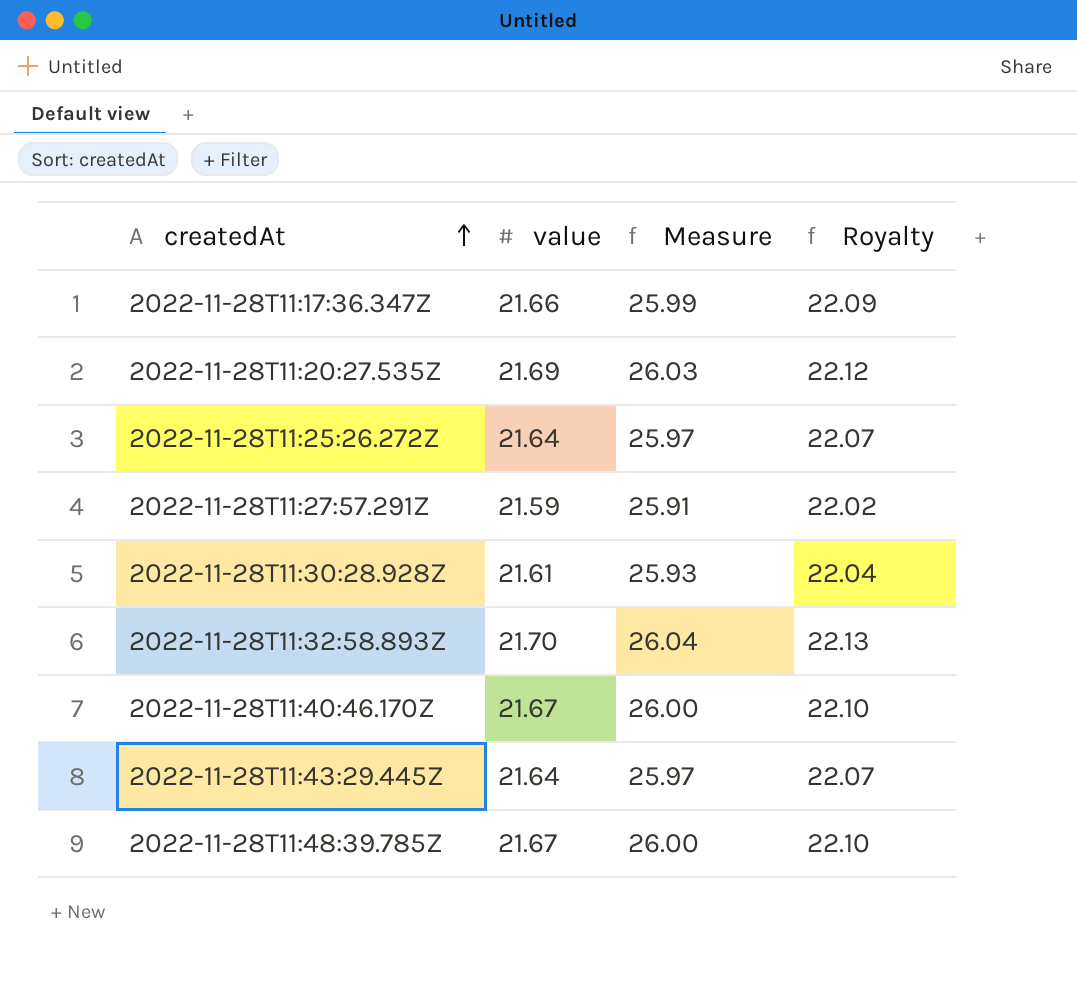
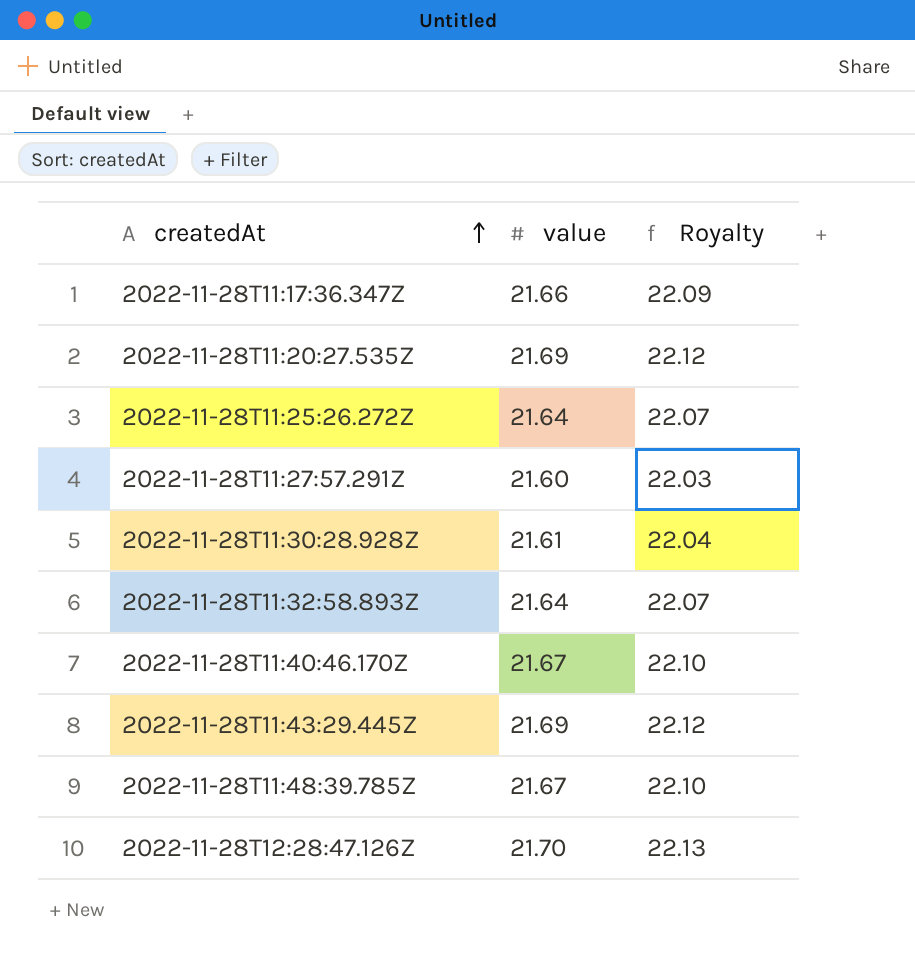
column Measure | formula: [value] * 1.2 -> none
2022-11-28T11:27:57.291Z | value: 21.59 -> 21.60
2022-11-28T11:27:57.291Z | Royalty: 22.02 -> 22.03
2022-11-28T11:32:58.893Z | value: 21.70 -> 21.64
2022-11-28T11:32:58.893Z | Royalty: 22.13 -> 22.07
2022-11-28T11:43:29.445Z | value: 21.64 -> 21.69
2022-11-28T11:43:29.445Z | Royalty: 22.07 -> 22.12
row 2022-11-28T12:28:47.126Z: none -> 21.70 | 22.13

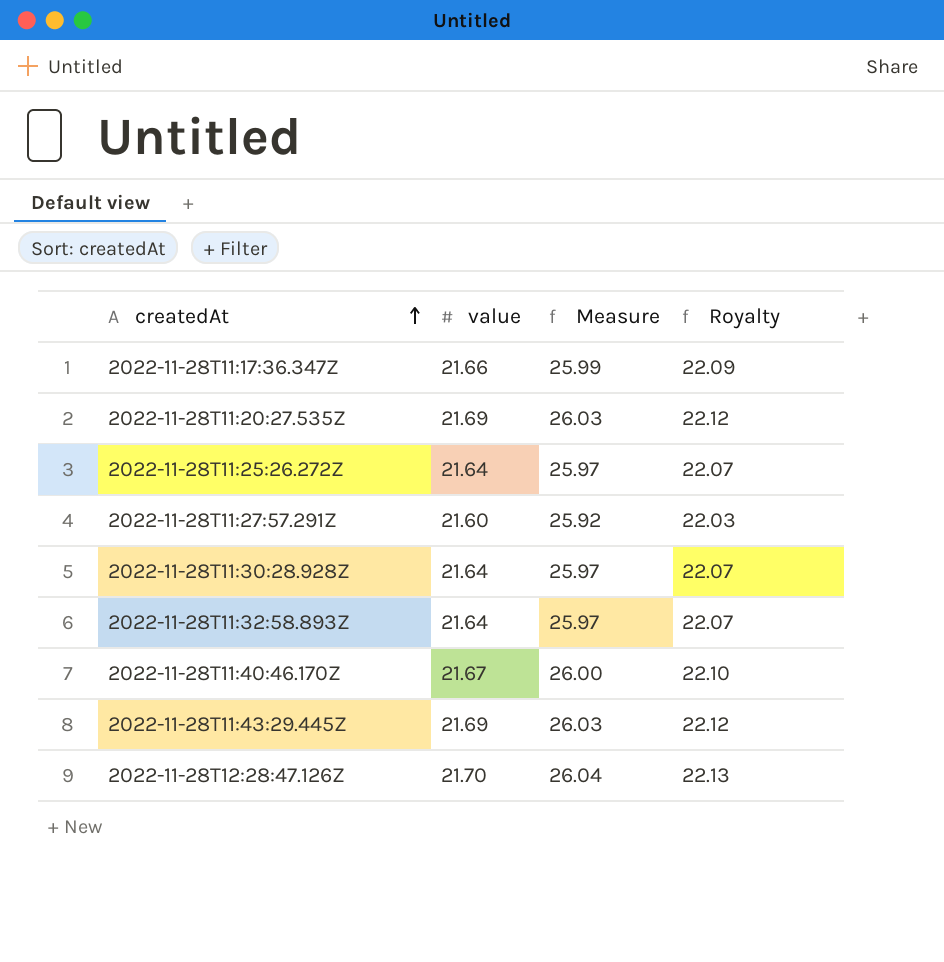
column Measure | formula: none -> [value] * 1.2
row 2022-11-28T11:48:39.785Z: 21.67 | 22.10 -> none
2022-11-28T11:30:28.928Z | value: 21.61 -> 21.64
2022-11-28T11:30:28.928Z | Royalty: 22.04 -> 22.07

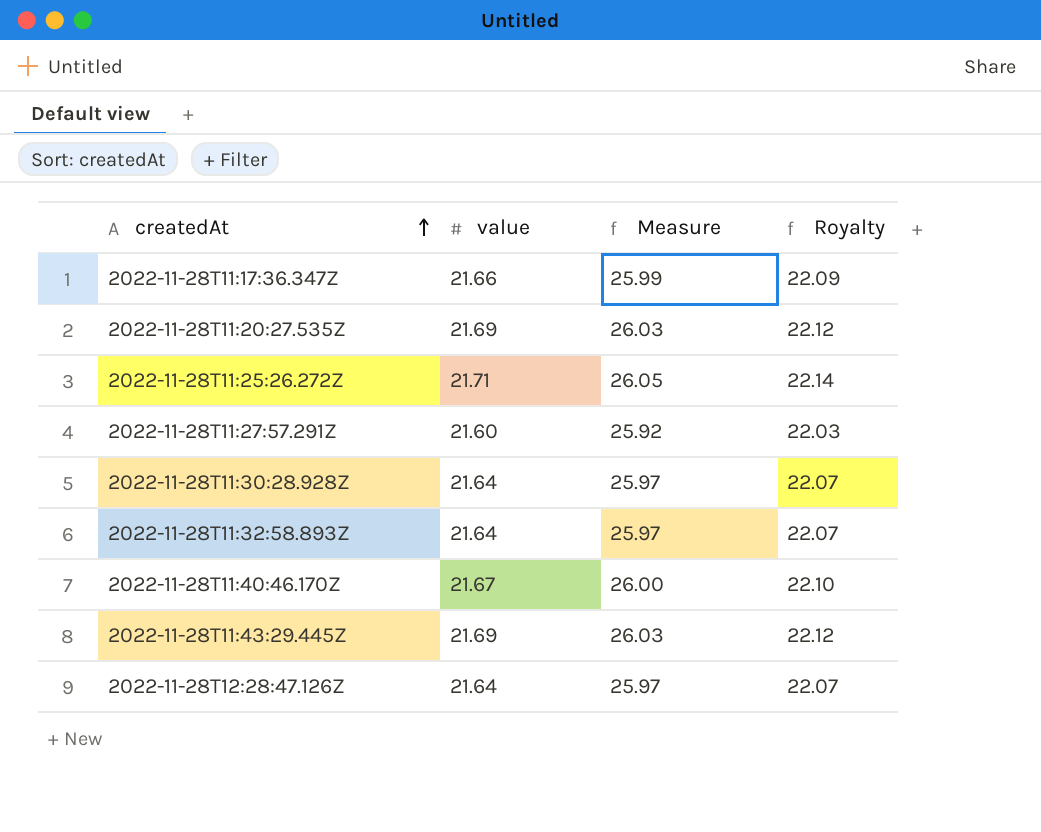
2022-11-28T11:25:26.272Z | value: 21.64 -> 21.71
2022-11-28T11:25:26.272Z | Measure: 25.97 -> 26.05
2022-11-28T11:25:26.272Z | Royalty: 22.07 -> 22.14
2022-11-28T12:28:47.126Z | value: 21.70 -> 21.64
2022-11-28T12:28:47.126Z | Measure: 26.04 -> 25.97
2022-11-28T12:28:47.126Z | Royalty: 22.13 -> 22.07

